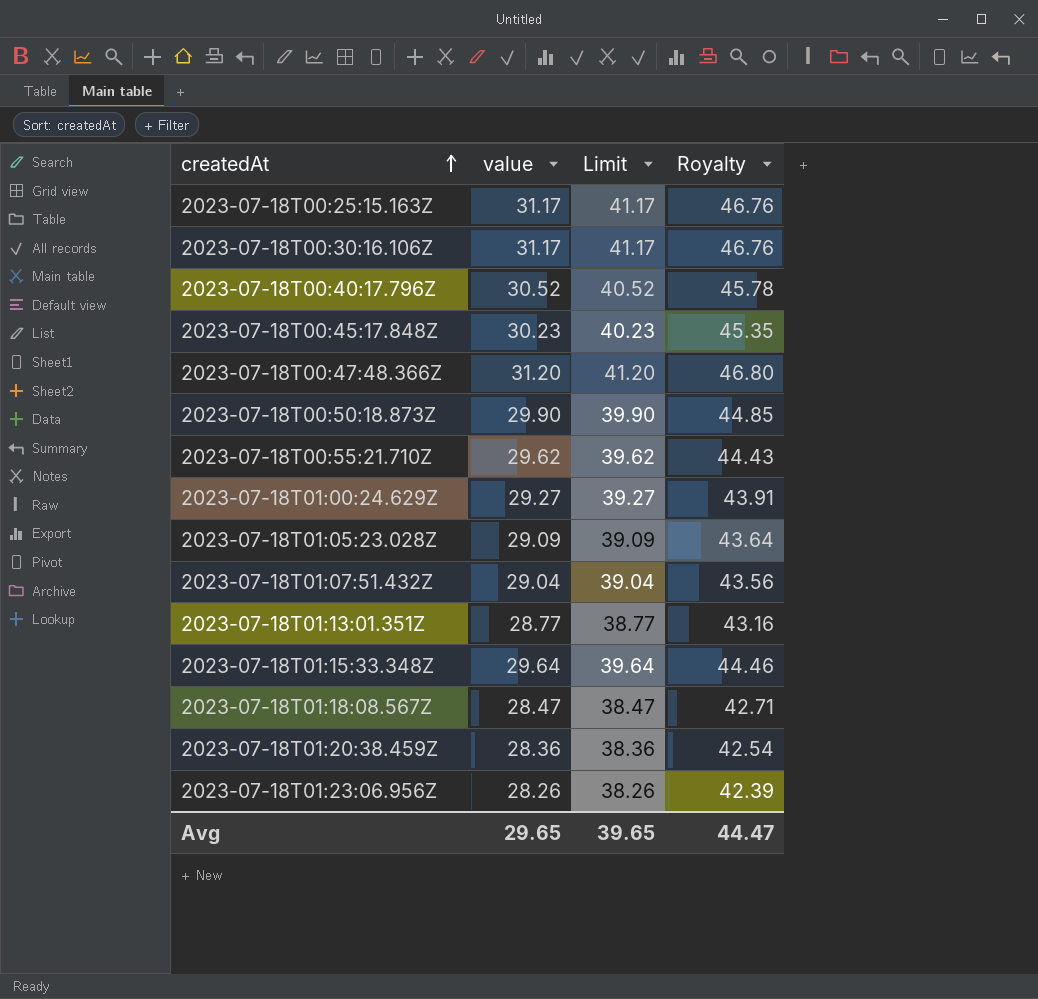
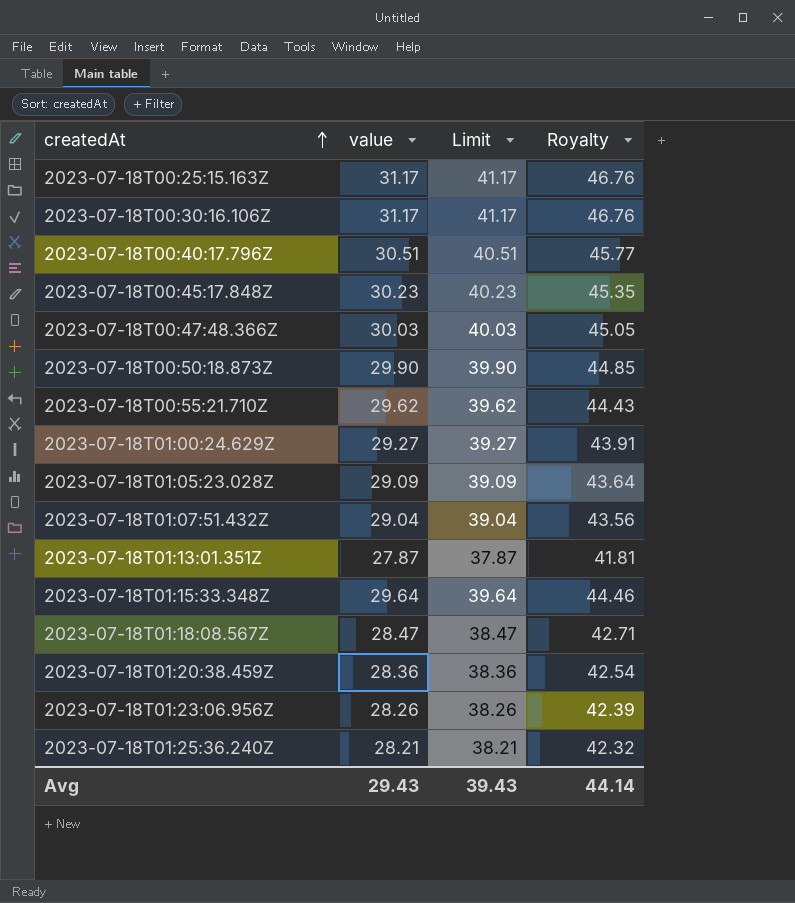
2023-07-18T00:40:17.796Z | value: 30.52 -> 30.51
2023-07-18T00:40:17.796Z | Limit: 40.52 -> 40.51
2023-07-18T00:40:17.796Z | Royalty: 45.78 -> 45.77
2023-07-18T00:47:48.366Z | value: 31.20 -> 30.03
2023-07-18T00:47:48.366Z | Limit: 41.20 -> 40.03
2023-07-18T00:47:48.366Z | Royalty: 46.80 -> 45.05
2023-07-18T01:13:01.351Z | value: 28.77 -> 27.87
2023-07-18T01:13:01.351Z | Limit: 38.77 -> 37.87
2023-07-18T01:13:01.351Z | Royalty: 43.16 -> 41.81
row 2023-07-18T01:25:36.240Z: none -> 28.21 | 38.21 | 42.32
Avg | value: 29.65 -> 29.43
Avg | Limit: 39.65 -> 39.43
Avg | Royalty: 44.47 -> 44.14

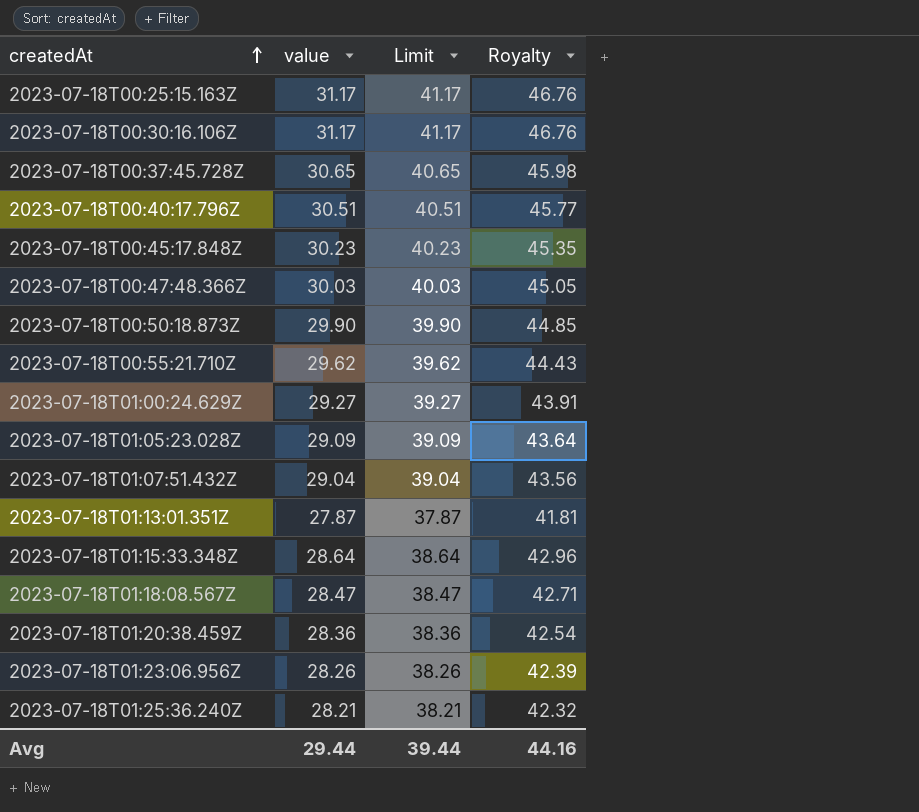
row 2023-07-18T00:37:45.728Z: none -> 30.65 | 40.65 | 45.98
2023-07-18T01:15:33.348Z | value: 29.64 -> 28.64
2023-07-18T01:15:33.348Z | Limit: 39.64 -> 38.64
2023-07-18T01:15:33.348Z | Royalty: 44.46 -> 42.96
Avg | value: 29.43 -> 29.44
Avg | Limit: 39.43 -> 39.44
Avg | Royalty: 44.14 -> 44.16

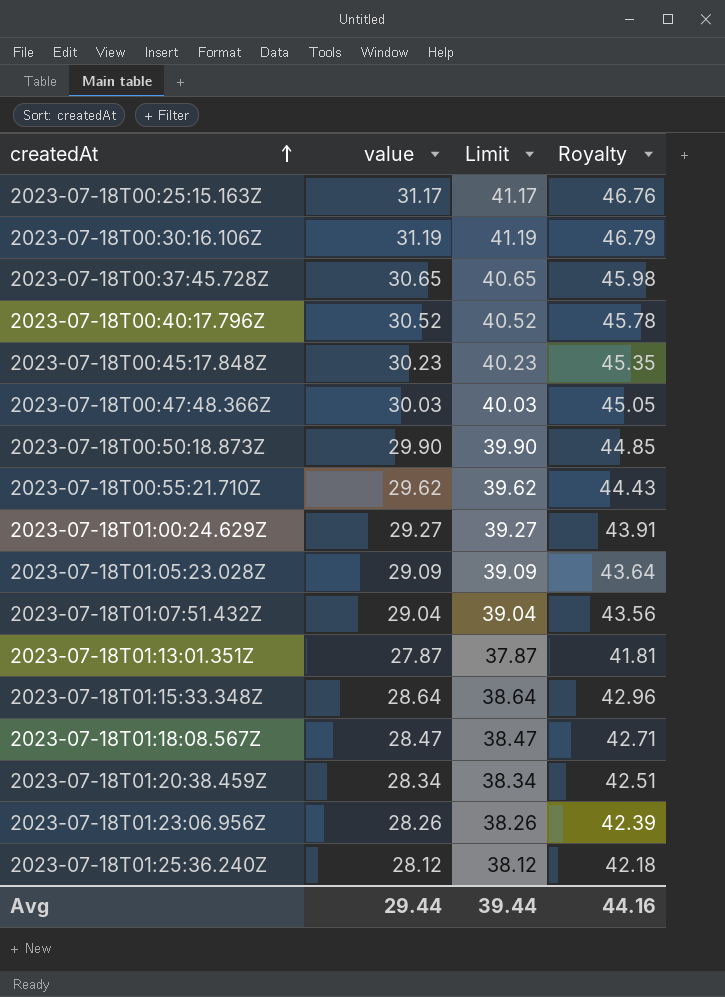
2023-07-18T00:30:16.106Z | value: 31.17 -> 31.19
2023-07-18T00:30:16.106Z | Limit: 41.17 -> 41.19
2023-07-18T00:30:16.106Z | Royalty: 46.76 -> 46.79
2023-07-18T00:40:17.796Z | value: 30.51 -> 30.52
2023-07-18T00:40:17.796Z | Limit: 40.51 -> 40.52
2023-07-18T00:40:17.796Z | Royalty: 45.77 -> 45.78
2023-07-18T01:20:38.459Z | value: 28.36 -> 28.34
2023-07-18T01:20:38.459Z | Limit: 38.36 -> 38.34
2023-07-18T01:20:38.459Z | Royalty: 42.54 -> 42.51
2023-07-18T01:25:36.240Z | value: 28.21 -> 28.12
2023-07-18T01:25:36.240Z | Limit: 38.21 -> 38.12
2023-07-18T01:25:36.240Z | Royalty: 42.32 -> 42.18

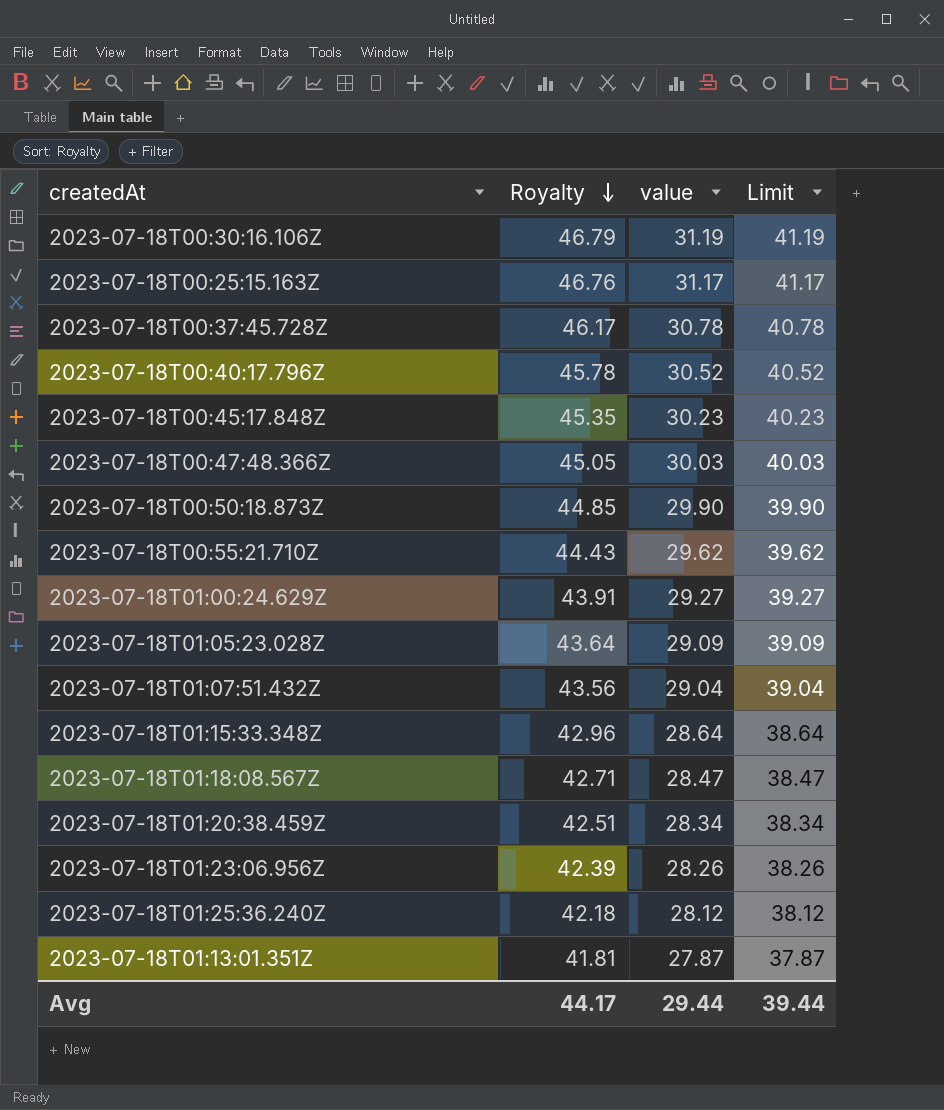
row order: createdAt ascending -> Royalty descending
column Royalty | position: 4 -> 2
2023-07-18T00:37:45.728Z | Royalty: 45.98 -> 46.17
2023-07-18T00:37:45.728Z | value: 30.65 -> 30.78
2023-07-18T00:37:45.728Z | Limit: 40.65 -> 40.78
Avg | Royalty: 44.16 -> 44.17

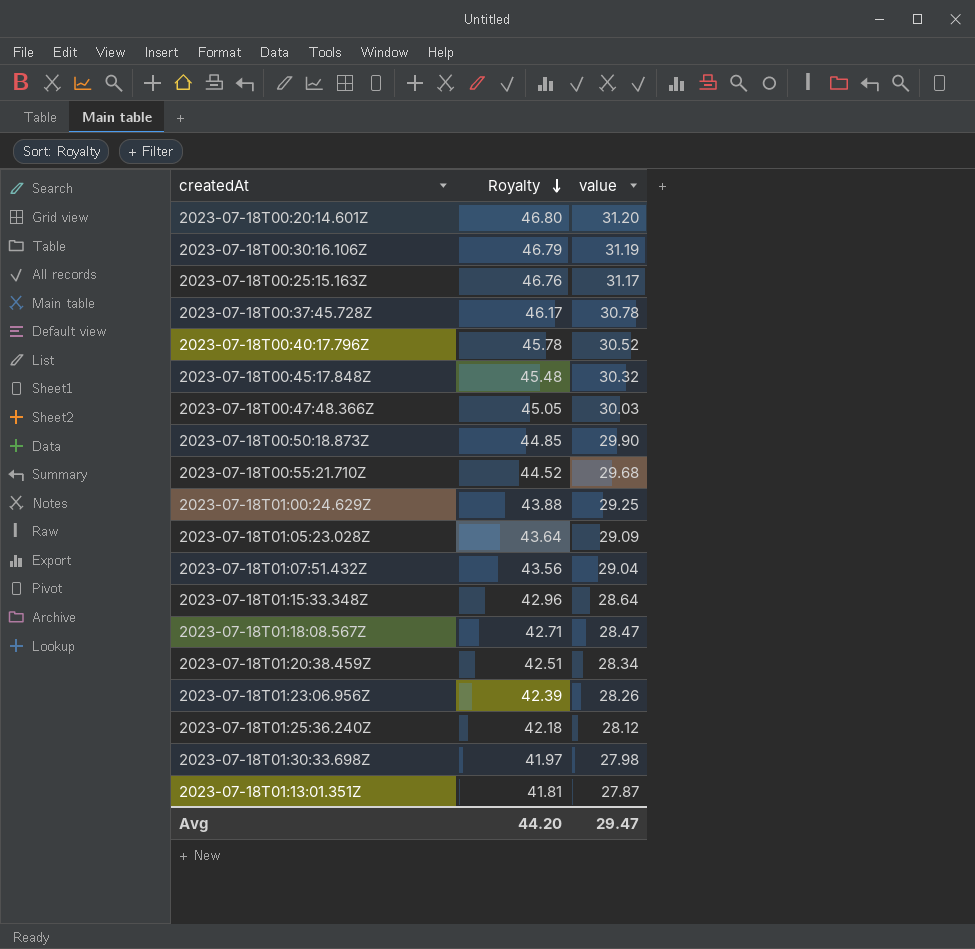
column Limit | formula: [value] + 10 -> none
row 2023-07-18T00:20:14.601Z: none -> 46.80 | 31.20
2023-07-18T00:45:17.848Z | Royalty: 45.35 -> 45.48
2023-07-18T00:45:17.848Z | value: 30.23 -> 30.32
2023-07-18T00:55:21.710Z | Royalty: 44.43 -> 44.52
2023-07-18T00:55:21.710Z | value: 29.62 -> 29.68
2023-07-18T01:00:24.629Z | Royalty: 43.91 -> 43.88
2023-07-18T01:00:24.629Z | value: 29.27 -> 29.25
row 2023-07-18T01:30:33.698Z: none -> 41.97 | 27.98
Avg | Royalty: 44.17 -> 44.20
Avg | value: 29.44 -> 29.47

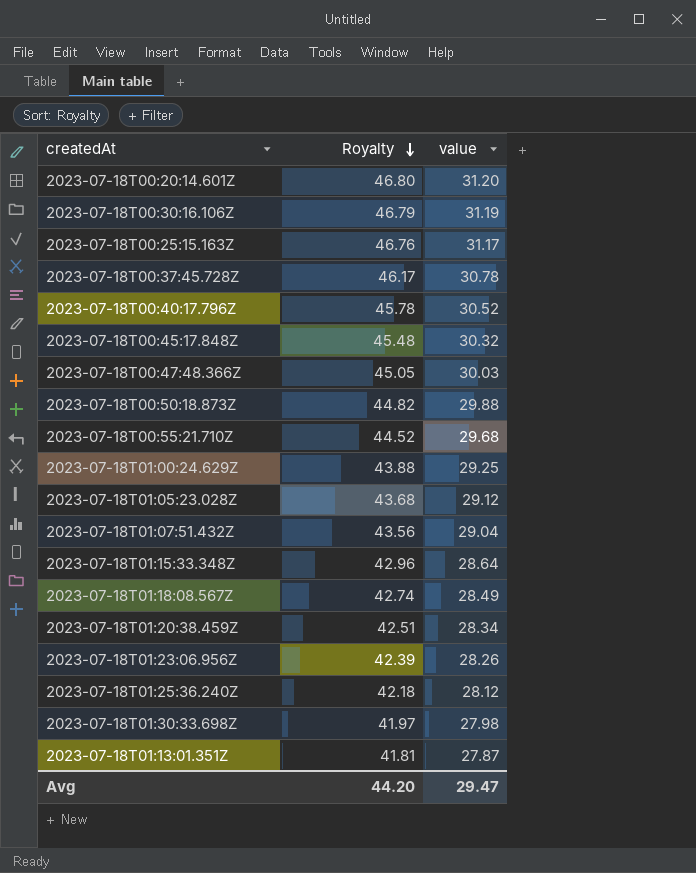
2023-07-18T00:50:18.873Z | Royalty: 44.85 -> 44.82
2023-07-18T00:50:18.873Z | value: 29.90 -> 29.88
2023-07-18T01:05:23.028Z | Royalty: 43.64 -> 43.68
2023-07-18T01:05:23.028Z | value: 29.09 -> 29.12
2023-07-18T01:18:08.567Z | Royalty: 42.71 -> 42.74
2023-07-18T01:18:08.567Z | value: 28.47 -> 28.49

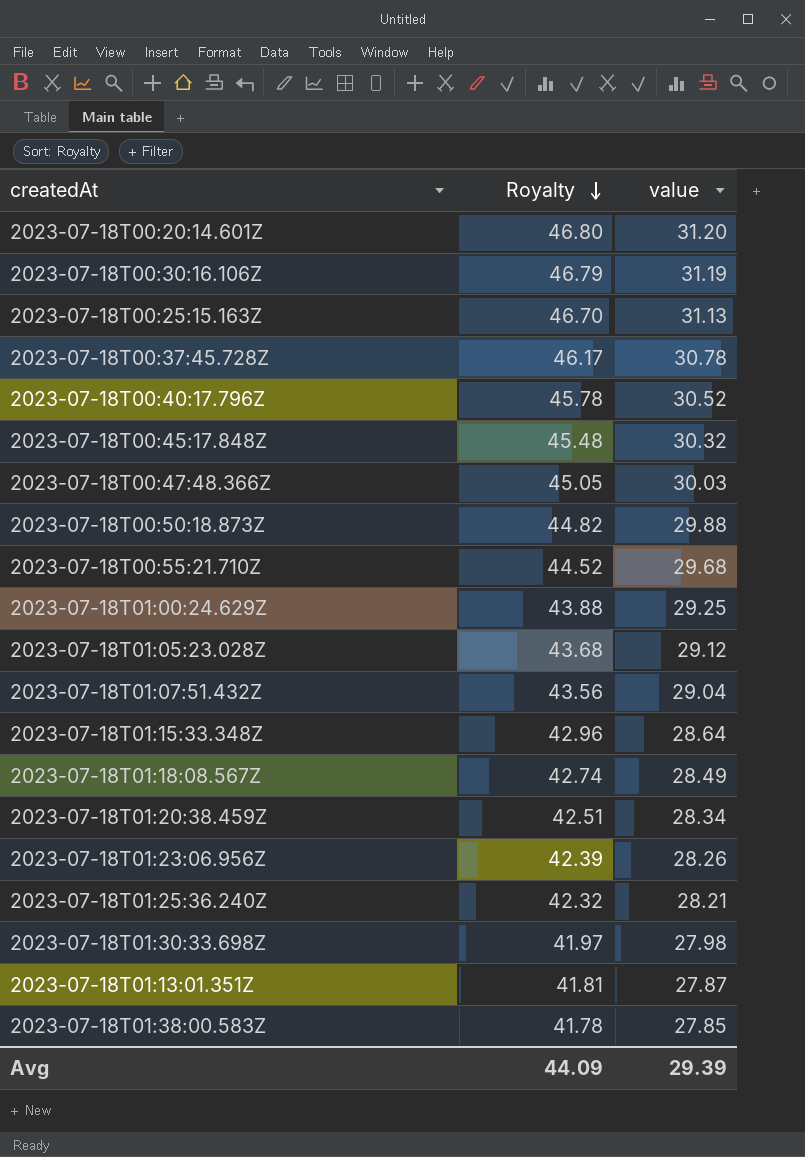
2023-07-18T00:25:15.163Z | Royalty: 46.76 -> 46.70
2023-07-18T00:25:15.163Z | value: 31.17 -> 31.13
2023-07-18T01:25:36.240Z | Royalty: 42.18 -> 42.32
2023-07-18T01:25:36.240Z | value: 28.12 -> 28.21
row 2023-07-18T01:38:00.583Z: none -> 41.78 | 27.85
Avg | Royalty: 44.20 -> 44.09
Avg | value: 29.47 -> 29.39

